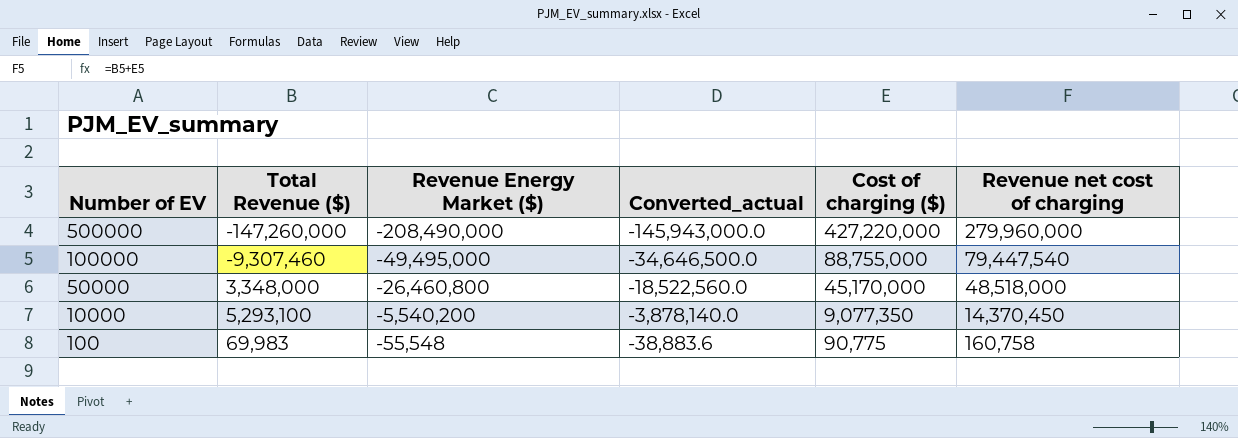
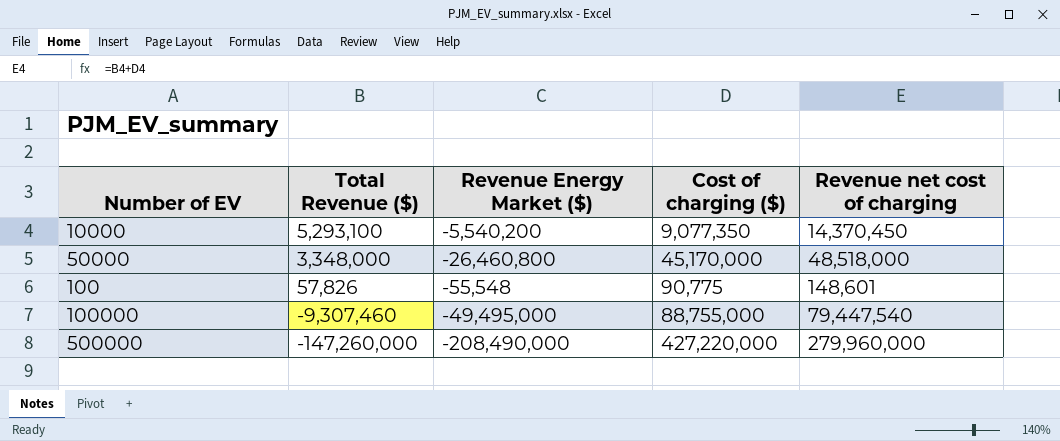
row order: Number of EV descending -> Total Revenue ($) descending
column Converted_actual | formula: [Revenue Energy Market ($)] * 0.7 -> none
100 | Total Revenue ($): 69,983 -> 57,826
100 | Revenue net cost of charging: 160,758 -> 148,601

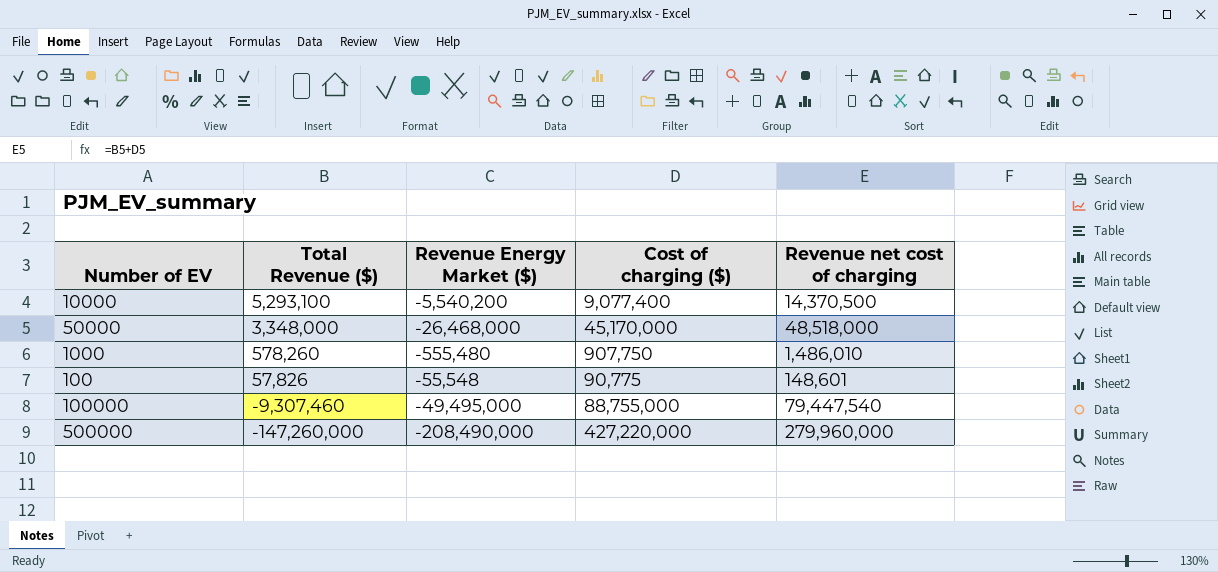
10000 | Cost of charging ($): 9,077,350 -> 9,077,400
10000 | Revenue net cost of charging: 14,370,450 -> 14,370,500
50000 | Revenue Energy Market ($): -26,460,800 -> -26,468,000
row 1000: none -> 578,260 | -555,480 | 907,750 | 1,486,010

